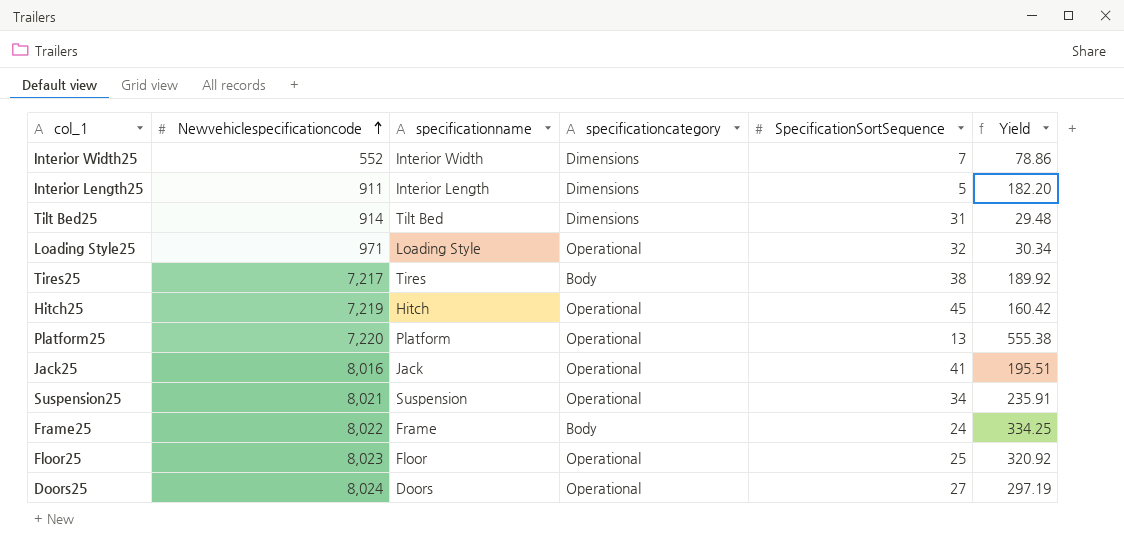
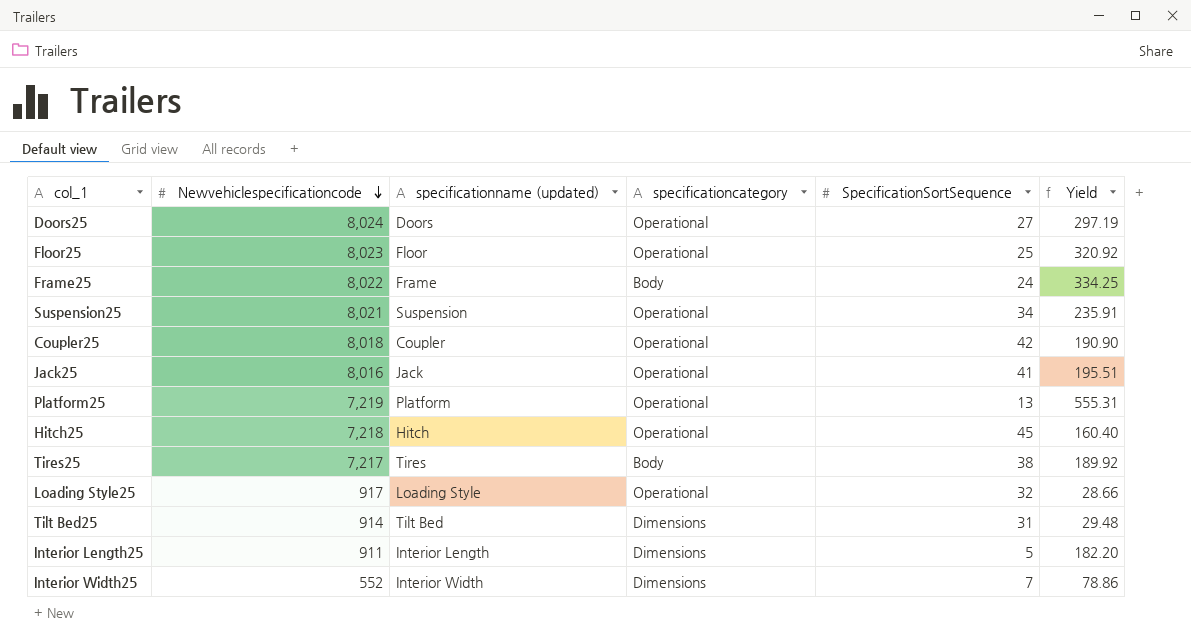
row order: Newvehiclespecificationcode ascending -> Newvehiclespecificationcode descending
column name: specificationname -> specificationname (updated)
row Coupler25: none -> 8,018 | Coupler | Operational | 42 | 190.90
Platform25 | Newvehiclespecificationcode: 7,220 -> 7,219
Platform25 | Yield: 555.38 -> 555.31
Hitch25 | Newvehiclespecificationcode: 7,219 -> 7,218
Hitch25 | Yield: 160.42 -> 160.40
Loading Style25 | Newvehiclespecificationcode: 971 -> 917
Loading Style25 | Yield: 30.34 -> 28.66

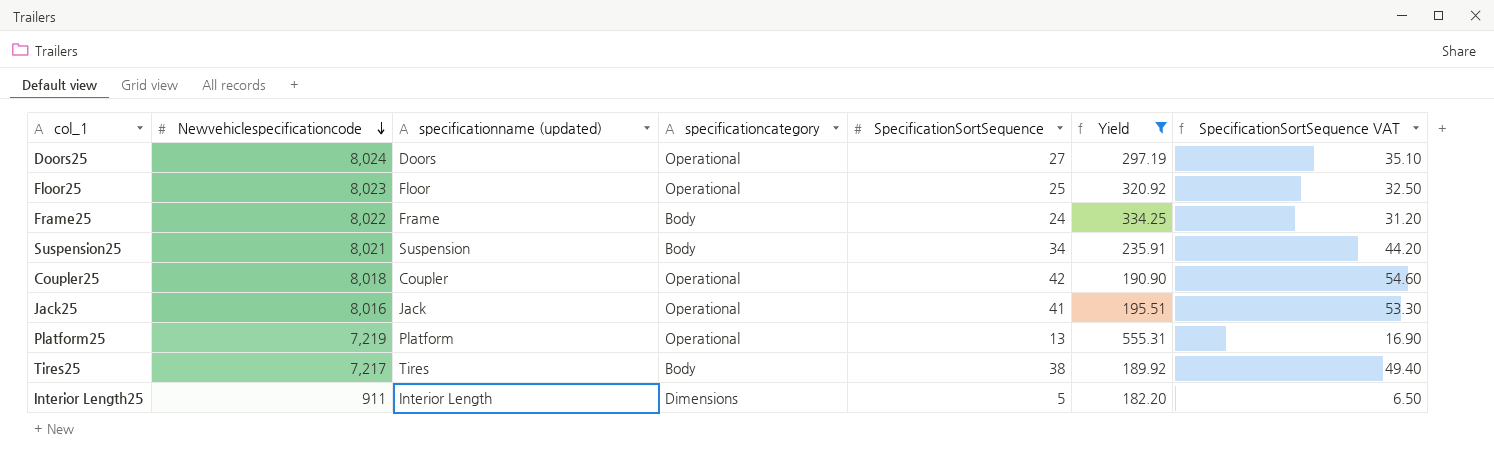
filter: none -> Yield >= 182.20
column SpecificationSortSequence VAT | formula: none -> [SpecificationSortSequence] * 1.3
Suspension25 | specificationcategory: Operational -> Body

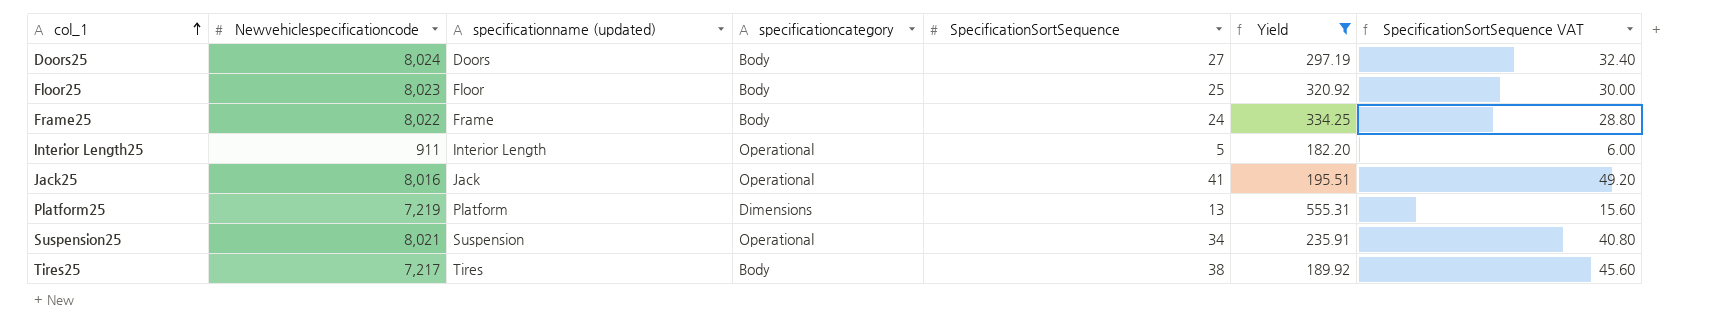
row order: Newvehiclespecificationcode descending -> col_1 ascending
column SpecificationSortSequence VAT | formula: [SpecificationSortSequence] * 1.3 -> [SpecificationSortSequence] * 1.2
row Coupler25: 8,018 | Coupler | Operational | 42 | 190.90 | 54.60 -> none
Doors25 | specificationcategory: Operational -> Body
Floor25 | specificationcategory: Operational -> Body
Interior Length25 | specificationcategory: Dimensions -> Operational
Platform25 | specificationcategory: Operational -> Dimensions
Suspension25 | specificationcategory: Body -> Operational

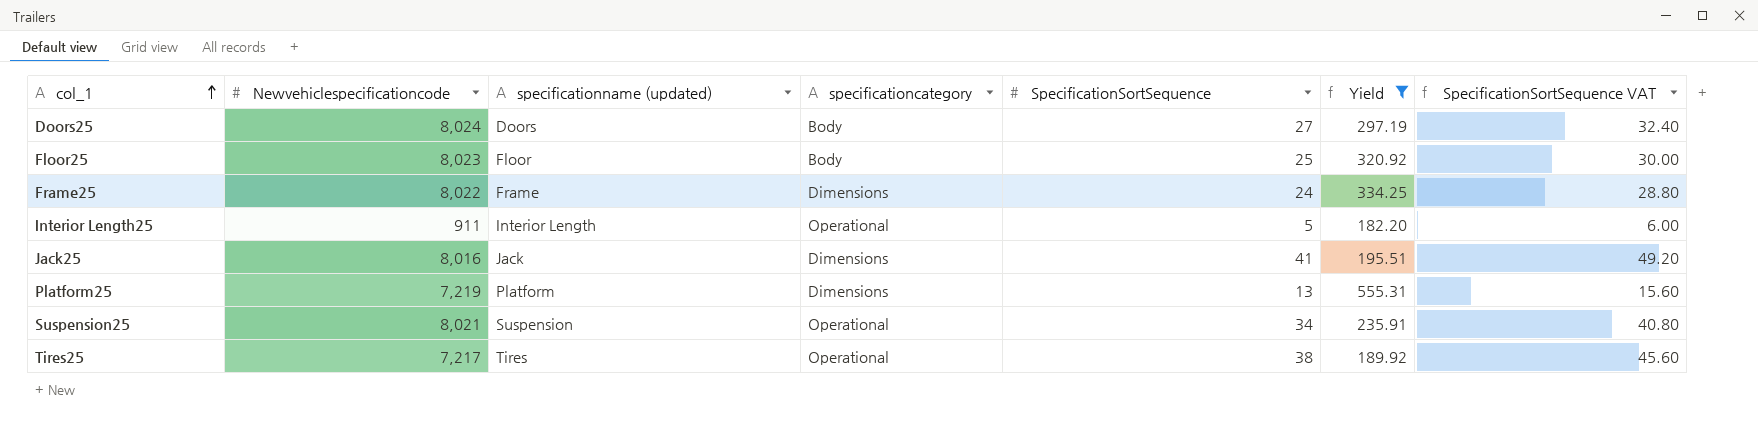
Frame25 | specificationcategory: Body -> Dimensions
Jack25 | specificationcategory: Operational -> Dimensions
Tires25 | specificationcategory: Body -> Operational

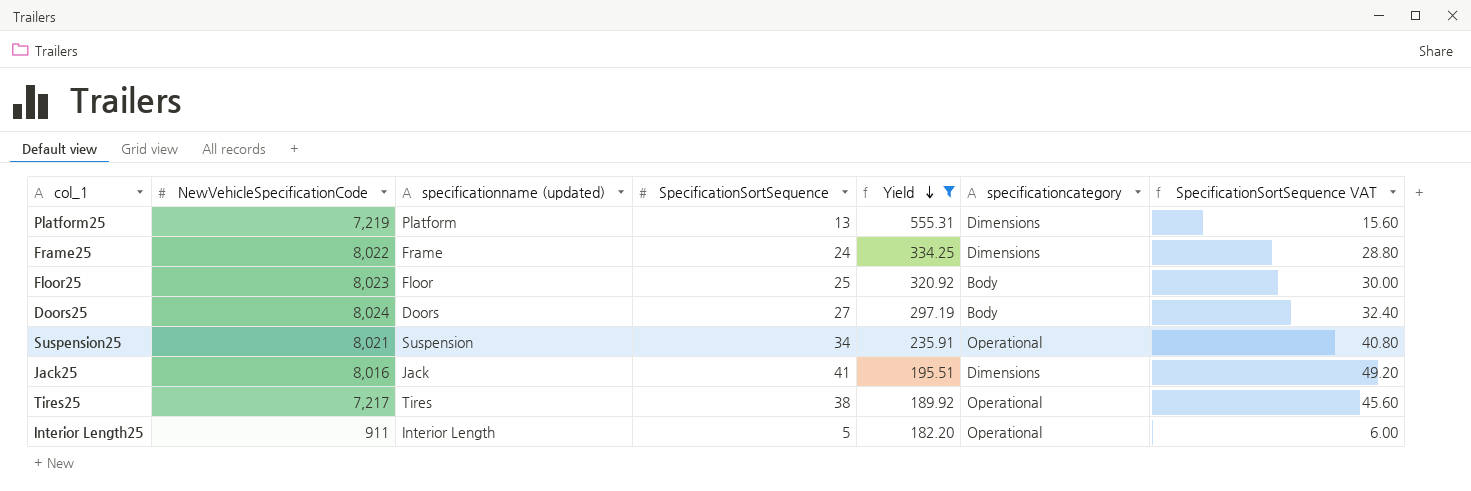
row order: col_1 ascending -> Yield descending
column name: Newvehiclespecificationcode -> NewVehicleSpecificationCode
column specificationcategory | position: 4 -> 6

